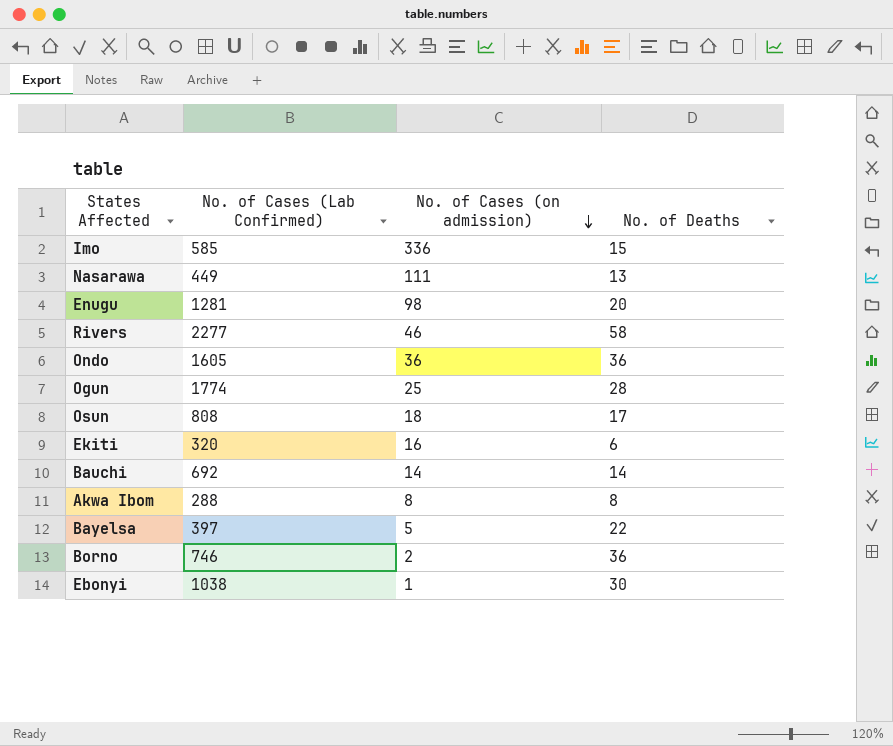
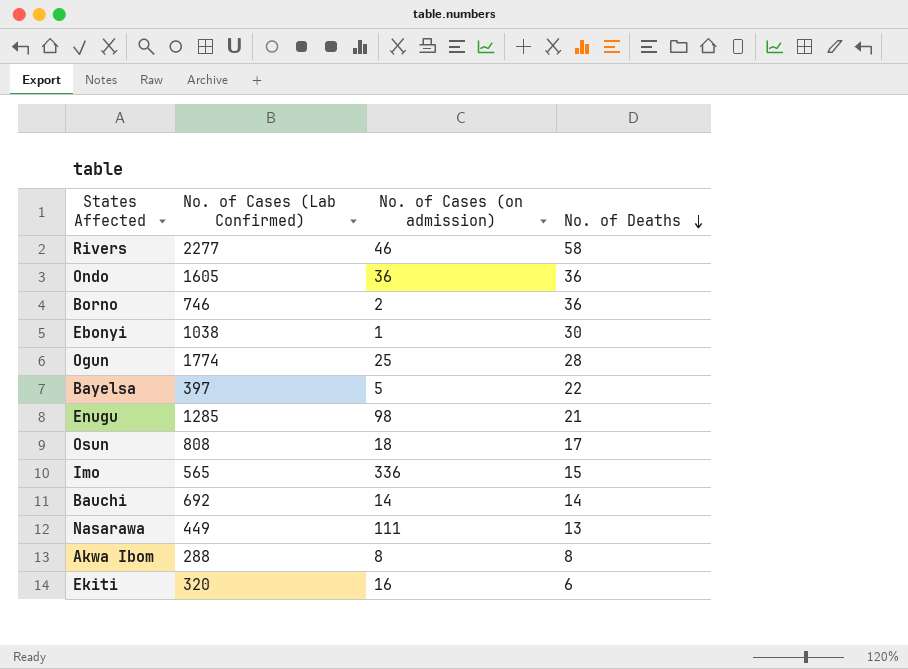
row order: No. of Cases (on admission) descending -> No. of Deaths descending
Enugu | No. of Cases (Lab Confirmed): 1281 -> 1285
Enugu | No. of Deaths: 20 -> 21
Imo | No. of Cases (Lab Confirmed): 585 -> 565

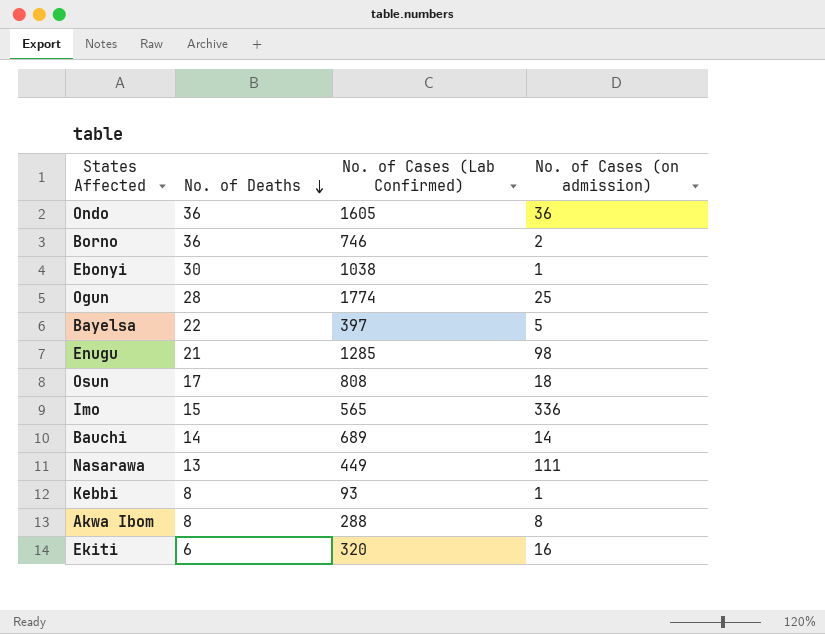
column No. of Deaths | position: 4 -> 2
row Rivers: 2277 | 46 | 58 -> none
Bauchi | No. of Cases (Lab Confirmed): 692 -> 689
row Kebbi: none -> 8 | 93 | 1

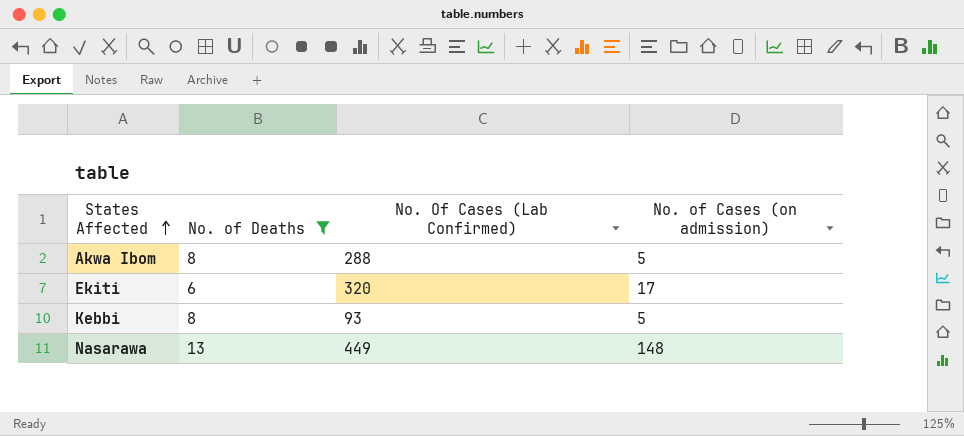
filter: none -> No. of Deaths <= 13
row order: No. of Deaths descending -> States Affected ascending
column name: No. of Cases (Lab Confirmed) -> No. Of Cases (Lab Confirmed)
Akwa Ibom | No. of Cases (on admission): 8 -> 5
Ekiti | No. of Cases (on admission): 16 -> 17
Kebbi | No. of Cases (on admission): 1 -> 5
Nasarawa | No. of Cases (on admission): 111 -> 148

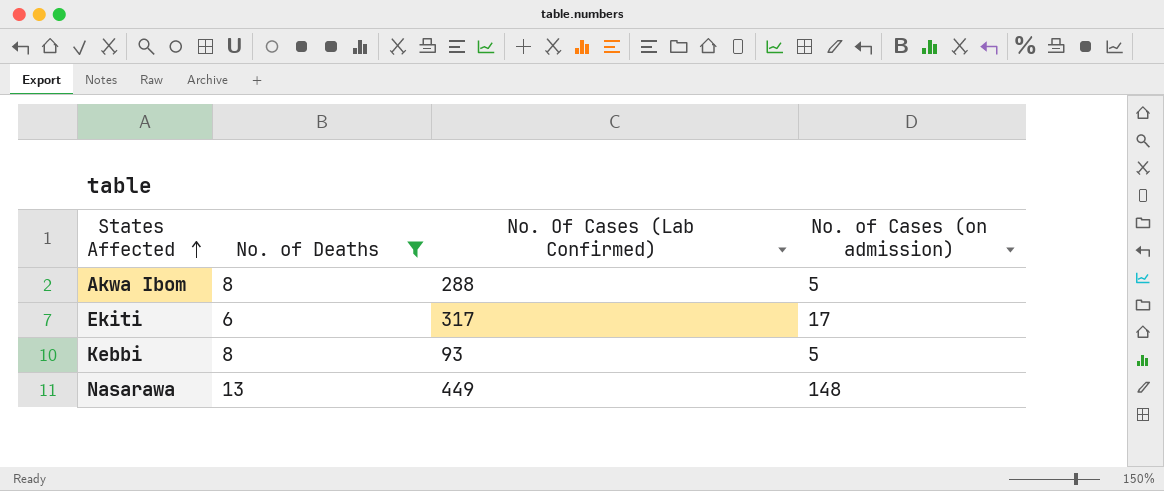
Ekiti | No. Of Cases (Lab Confirmed): 320 -> 317

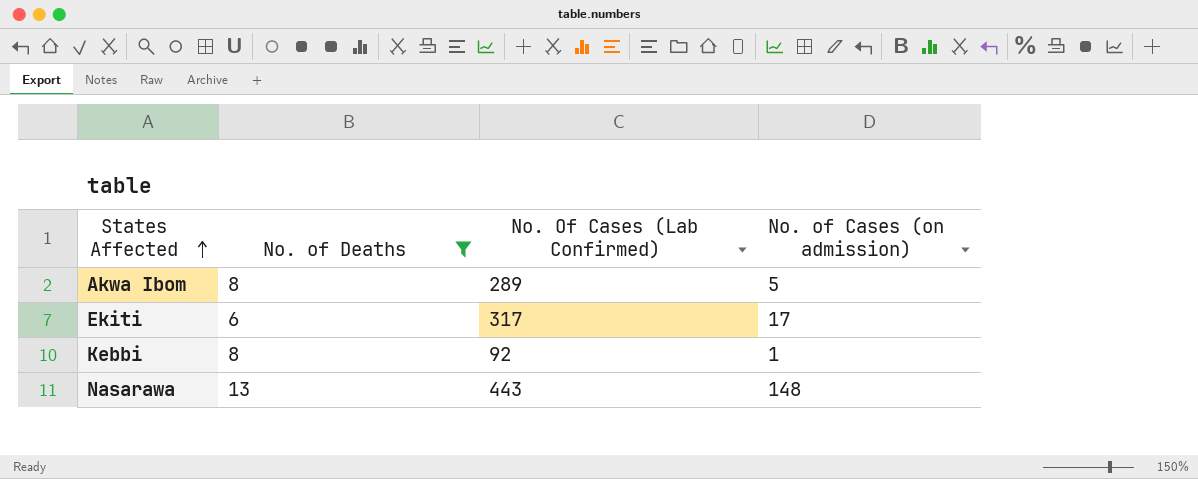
Akwa Ibom | No. Of Cases (Lab Confirmed): 288 -> 289
Kebbi | No. Of Cases (Lab Confirmed): 93 -> 92
Kebbi | No. of Cases (on admission): 5 -> 1
Nasarawa | No. Of Cases (Lab Confirmed): 449 -> 443

